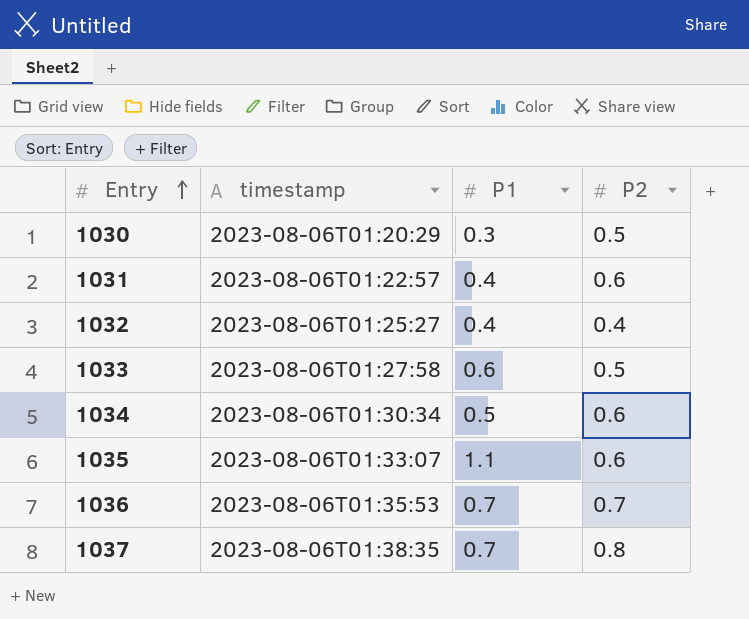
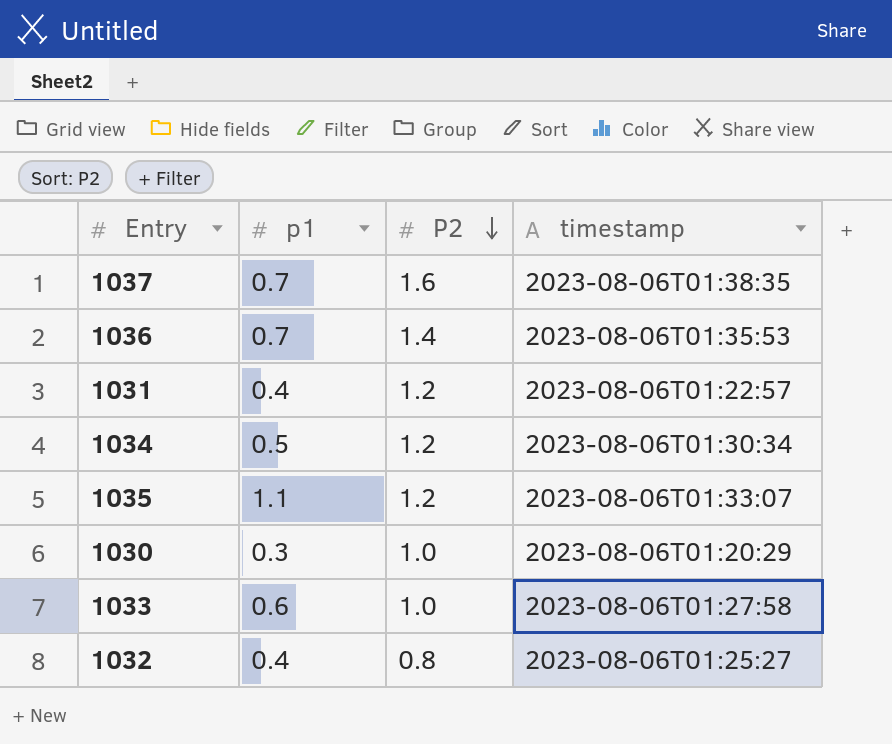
row order: Entry ascending -> P2 descending
column name: P1 -> p1
column timestamp | position: 2 -> 4
1037 | P2: 0.8 -> 1.6
1036 | P2: 0.7 -> 1.4
1031 | P2: 0.6 -> 1.2
1034 | P2: 0.6 -> 1.2
1035 | P2: 0.6 -> 1.2
1030 | P2: 0.5 -> 1.0
1033 | P2: 0.5 -> 1.0
1032 | P2: 0.4 -> 0.8

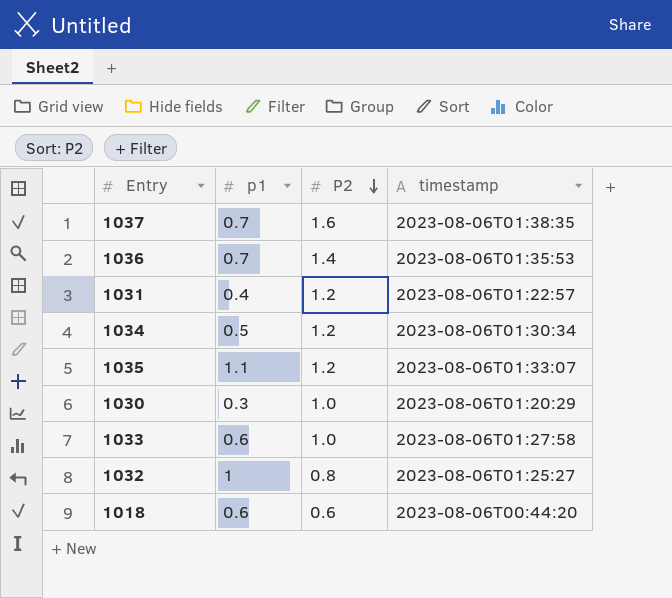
1032 | p1: 0.4 -> 1
row 1018: none -> 0.6 | 0.6 | 2023-08-06T00:44:20

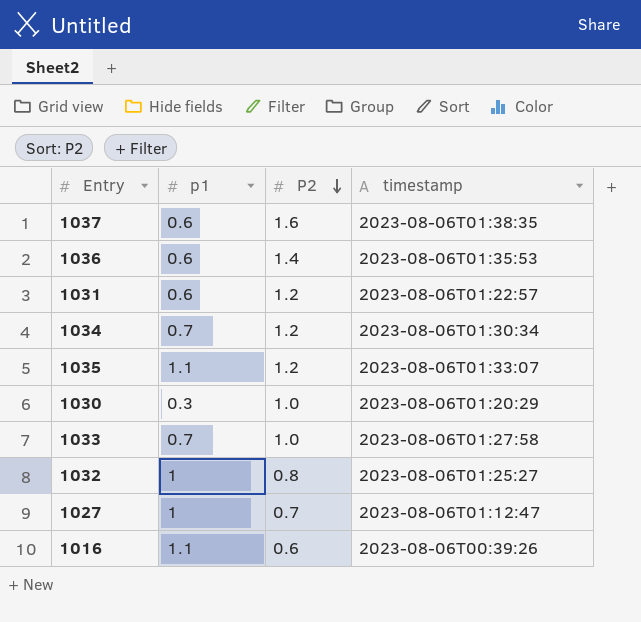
row 1018: 0.6 | 0.6 | 2023-08-06T00:44:20 -> none
1037 | p1: 0.7 -> 0.6
1036 | p1: 0.7 -> 0.6
1031 | p1: 0.4 -> 0.6
1034 | p1: 0.5 -> 0.7
1033 | p1: 0.6 -> 0.7
row 1027: none -> 1 | 0.7 | 2023-08-06T01:12:47
row 1016: none -> 1.1 | 0.6 | 2023-08-06T00:39:26

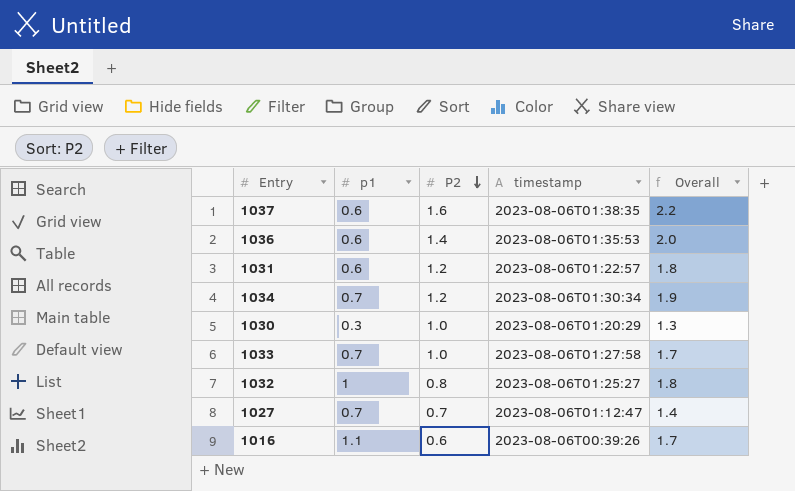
column Overall | formula: none -> [p1] + [P2]
row 1035: 1.1 | 1.2 | 2023-08-06T01:33:07 -> none
1027 | p1: 1 -> 0.7

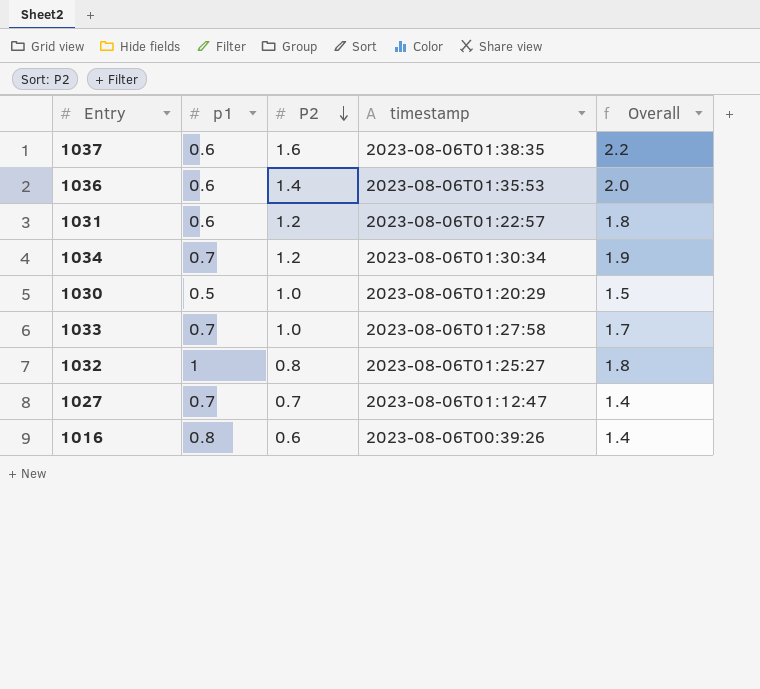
1030 | p1: 0.3 -> 0.5
1030 | Overall: 1.3 -> 1.5
1016 | p1: 1.1 -> 0.8
1016 | Overall: 1.7 -> 1.4

